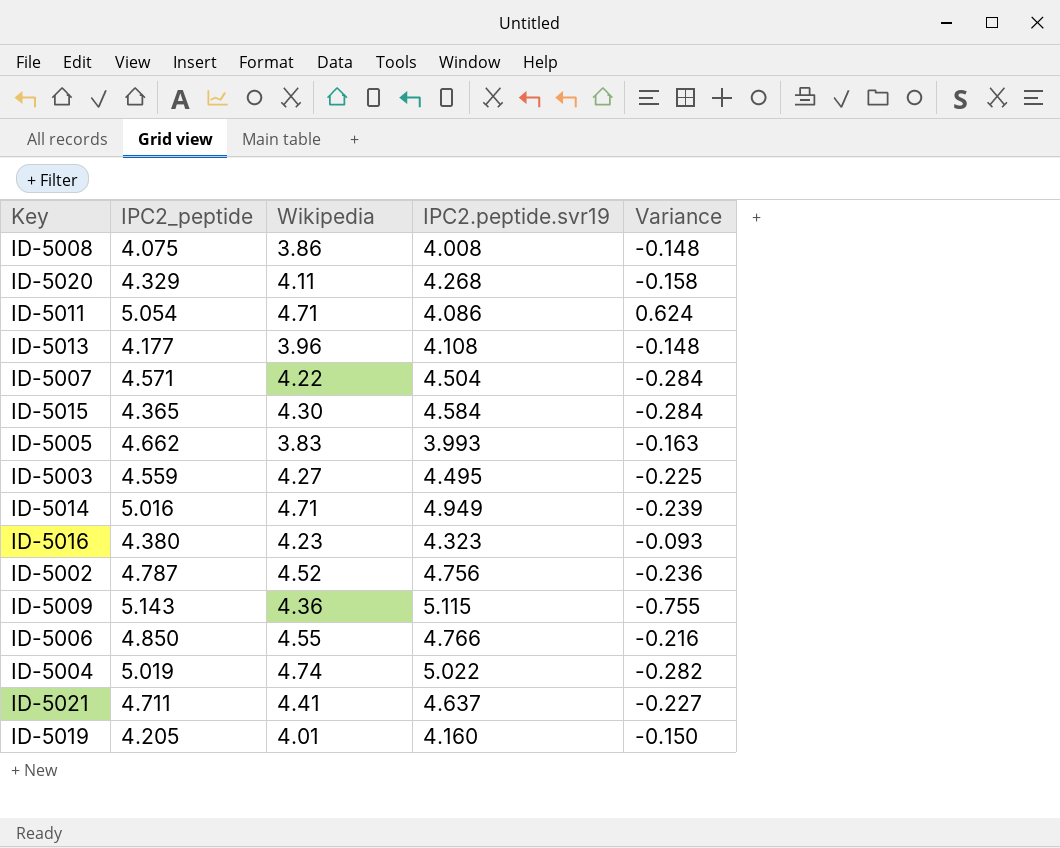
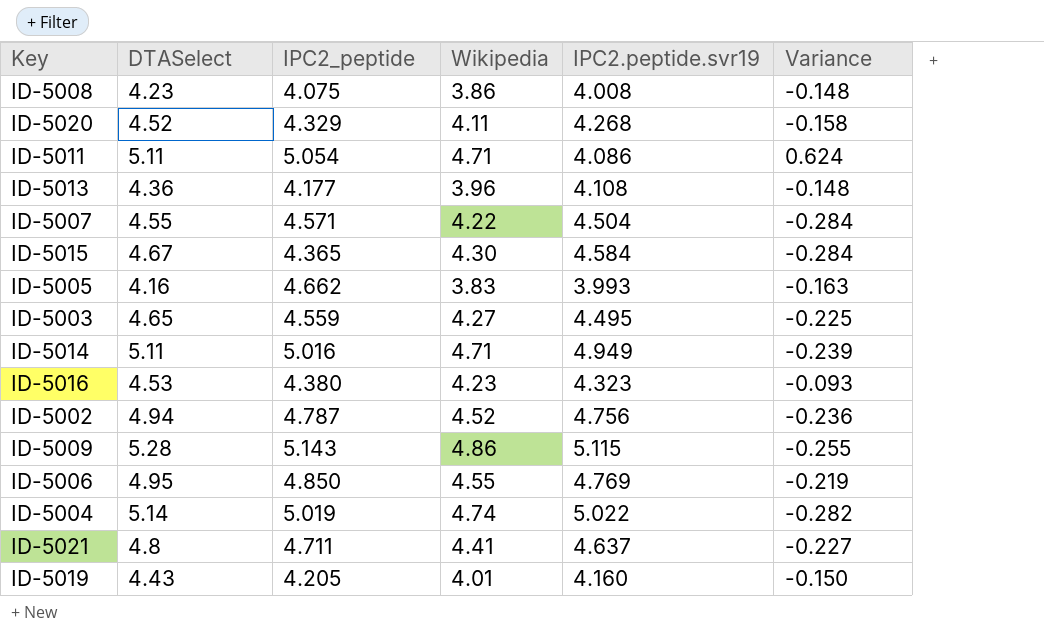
column DTASelect | position: none -> 2
ID-5009 | Wikipedia: 4.36 -> 4.86
ID-5009 | Variance: -0.755 -> -0.255
ID-5006 | IPC2.peptide.svr19: 4.766 -> 4.769
ID-5006 | Variance: -0.216 -> -0.219

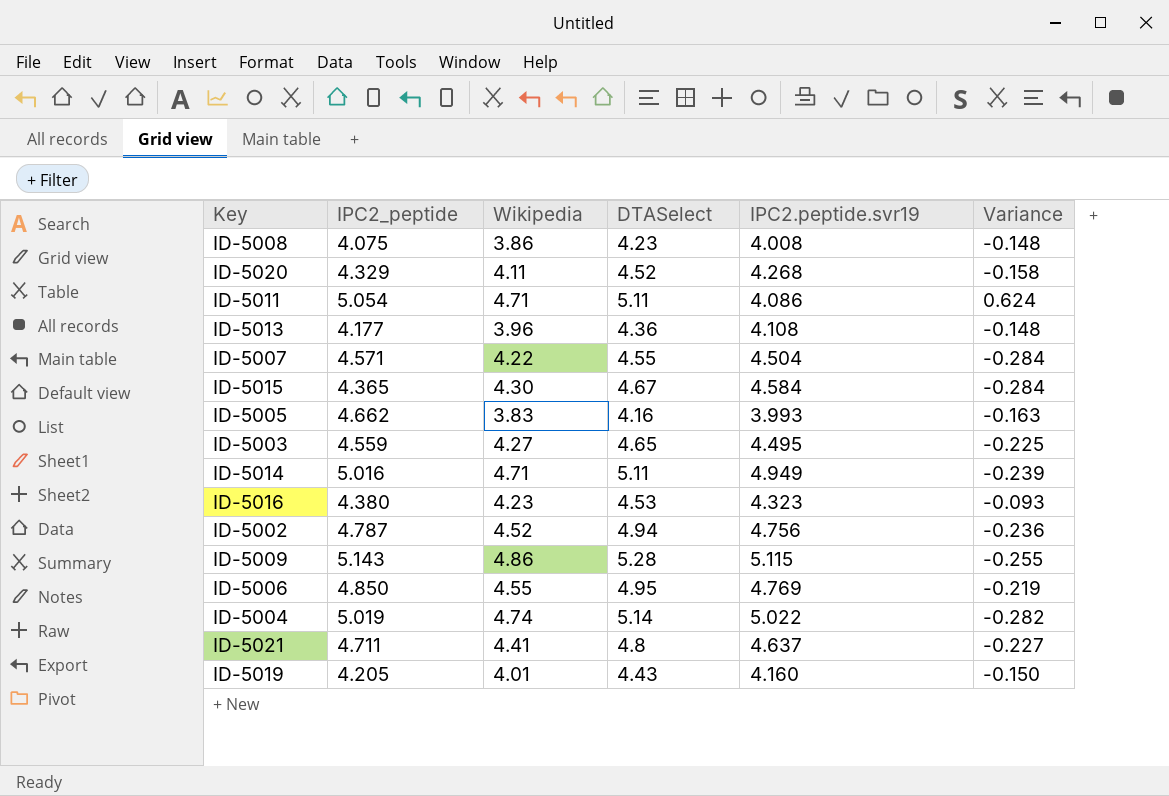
column DTASelect | position: 2 -> 4

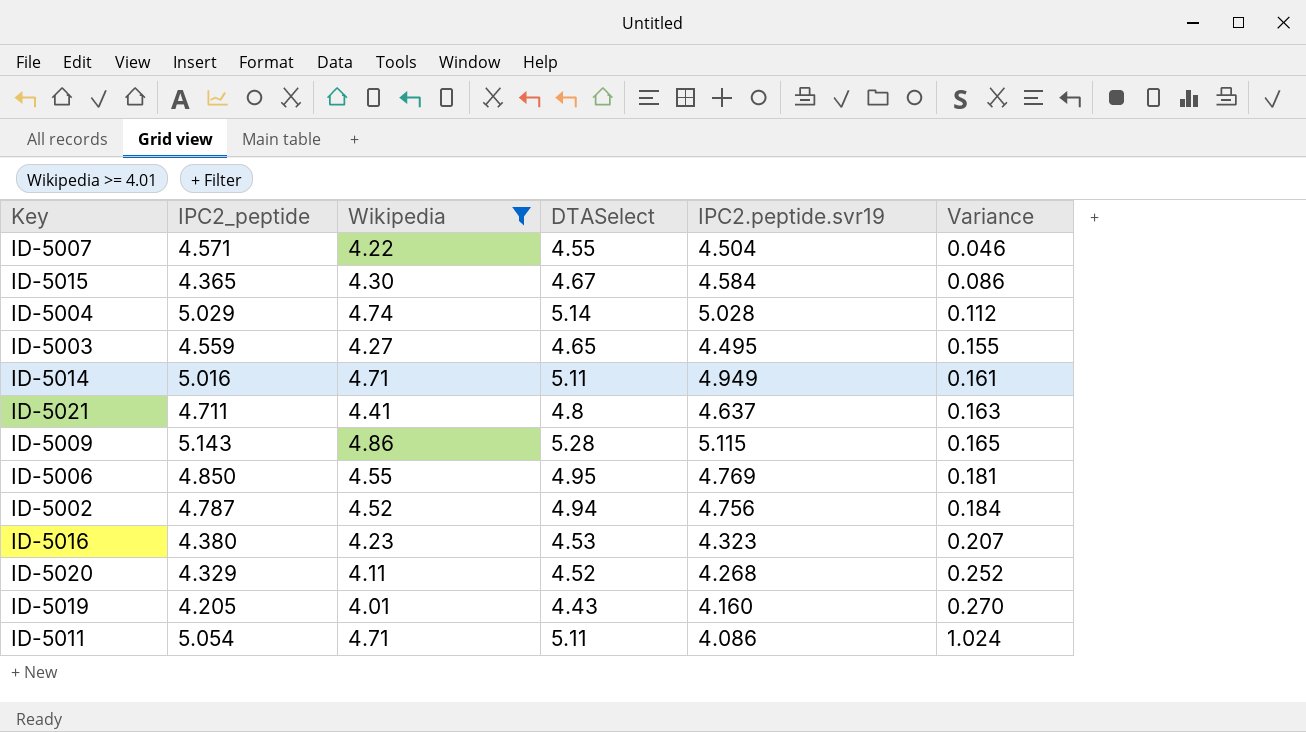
filter: none -> Wikipedia >= 4.01
row order: none -> Variance ascending
column Variance | formula: [Wikipedia] - [IPC2.peptide.svr19] -> [DTASelect] - [IPC2.peptide.svr19]
ID-5004 | IPC2_peptide: 5.019 -> 5.029
ID-5004 | IPC2.peptide.svr19: 5.022 -> 5.028

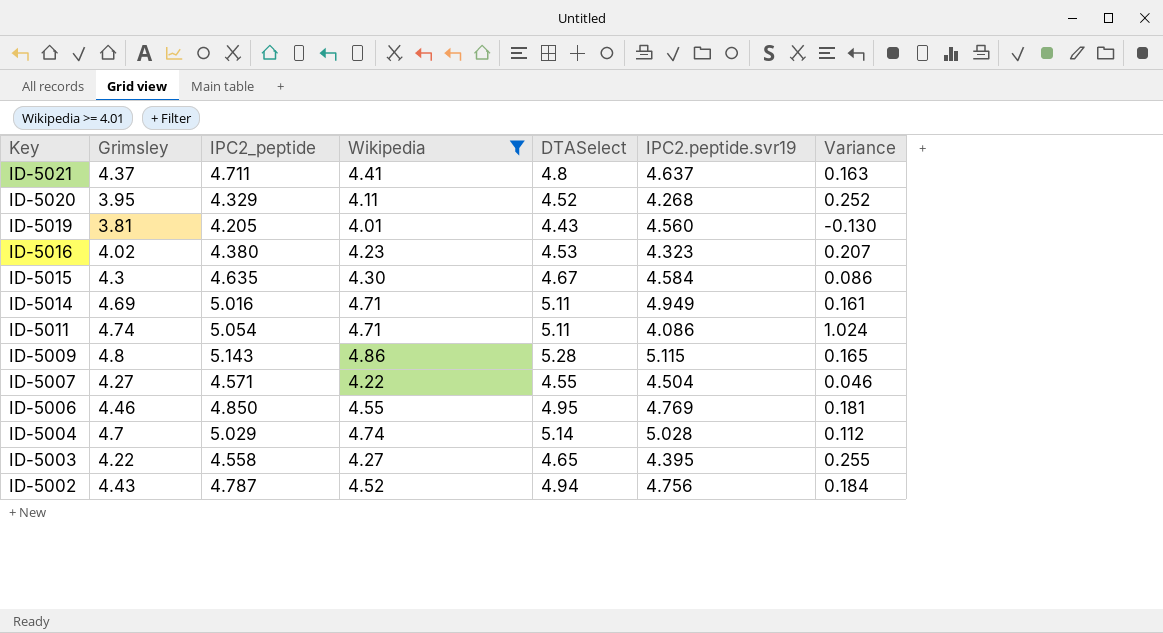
row order: Variance ascending -> Key descending
column Grimsley | position: none -> 2
ID-5019 | IPC2.peptide.svr19: 4.160 -> 4.560
ID-5019 | Variance: 0.270 -> -0.130
ID-5015 | IPC2_peptide: 4.365 -> 4.635
ID-5003 | IPC2_peptide: 4.559 -> 4.558
ID-5003 | IPC2.peptide.svr19: 4.495 -> 4.395
ID-5003 | Variance: 0.155 -> 0.255

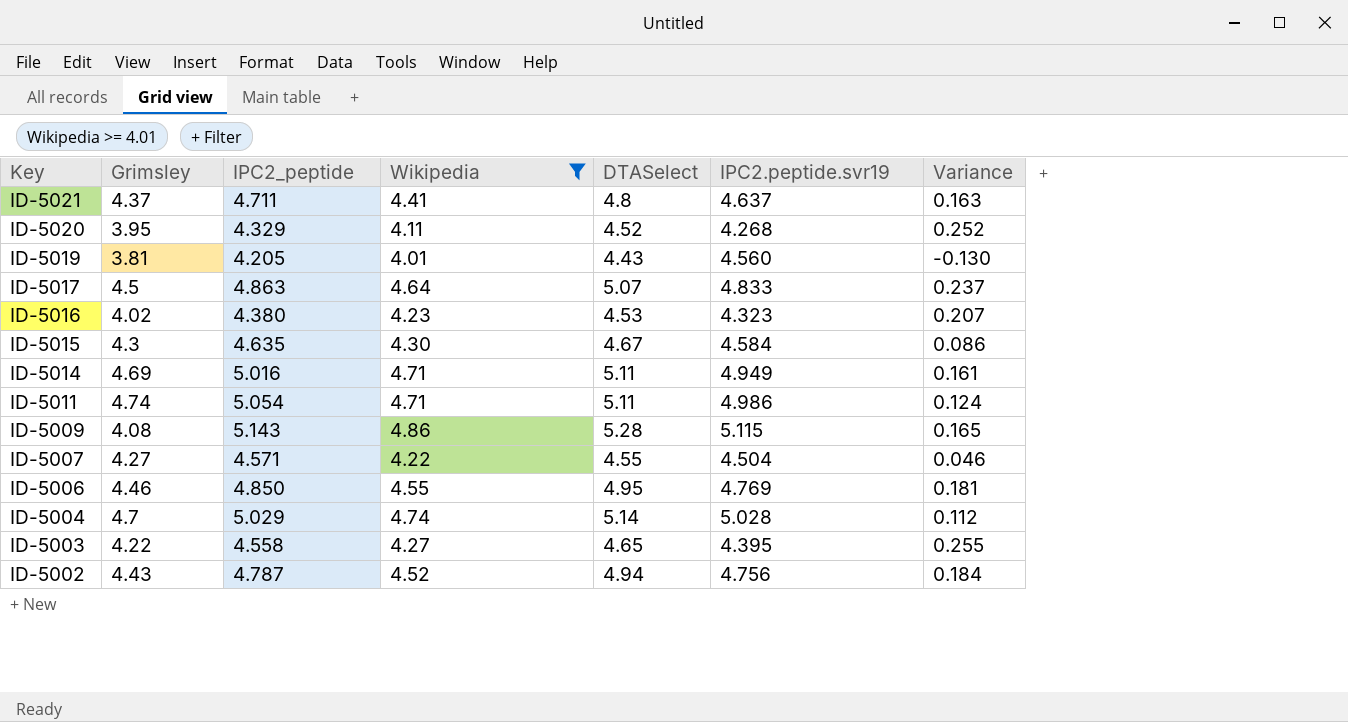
row ID-5017: none -> 4.5 | 4.863 | 4.64 | 5.07 | 4.833 | 0.237
ID-5011 | IPC2.peptide.svr19: 4.086 -> 4.986
ID-5011 | Variance: 1.024 -> 0.124
ID-5009 | Grimsley: 4.8 -> 4.08

